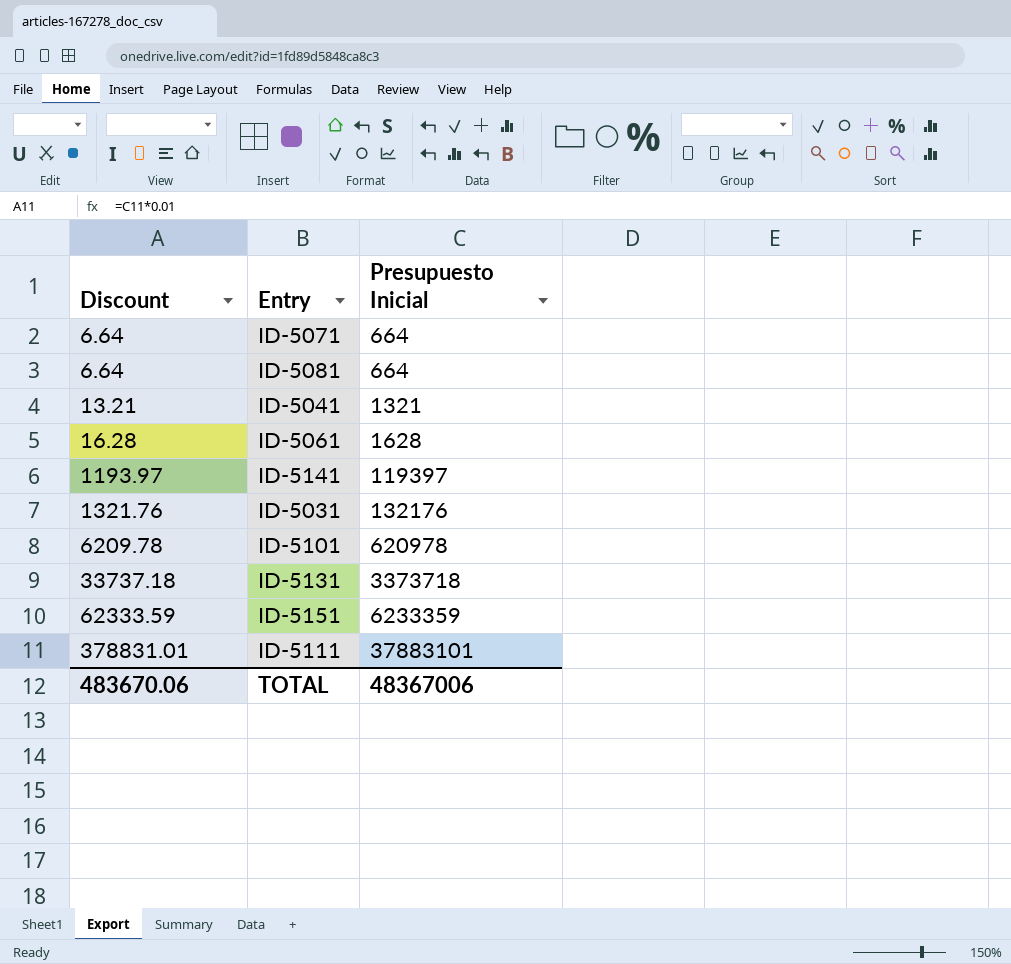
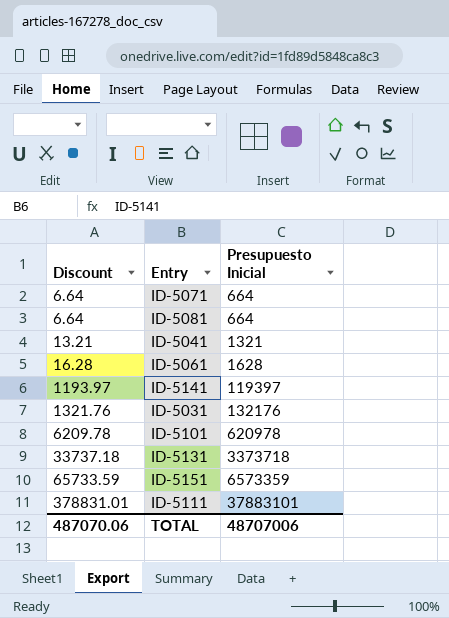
ID-5151 | Discount: 62333.59 -> 65733.59
ID-5151 | Presupuesto Inicial: 6233359 -> 6573359
TOTAL | Discount: 483670.06 -> 487070.06
TOTAL | Presupuesto Inicial: 48367006 -> 48707006

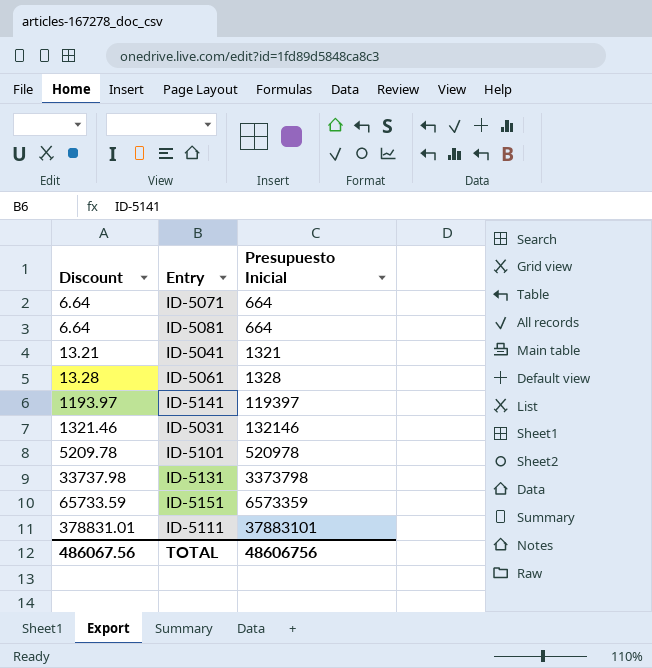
ID-5061 | Discount: 16.28 -> 13.28
ID-5061 | Presupuesto Inicial: 1628 -> 1328
ID-5031 | Discount: 1321.76 -> 1321.46
ID-5031 | Presupuesto Inicial: 132176 -> 132146
ID-5101 | Discount: 6209.78 -> 5209.78
ID-5101 | Presupuesto Inicial: 620978 -> 520978
ID-5131 | Discount: 33737.18 -> 33737.98
ID-5131 | Presupuesto Inicial: 3373718 -> 3373798
TOTAL | Discount: 487070.06 -> 486067.56
TOTAL | Presupuesto Inicial: 48707006 -> 48606756

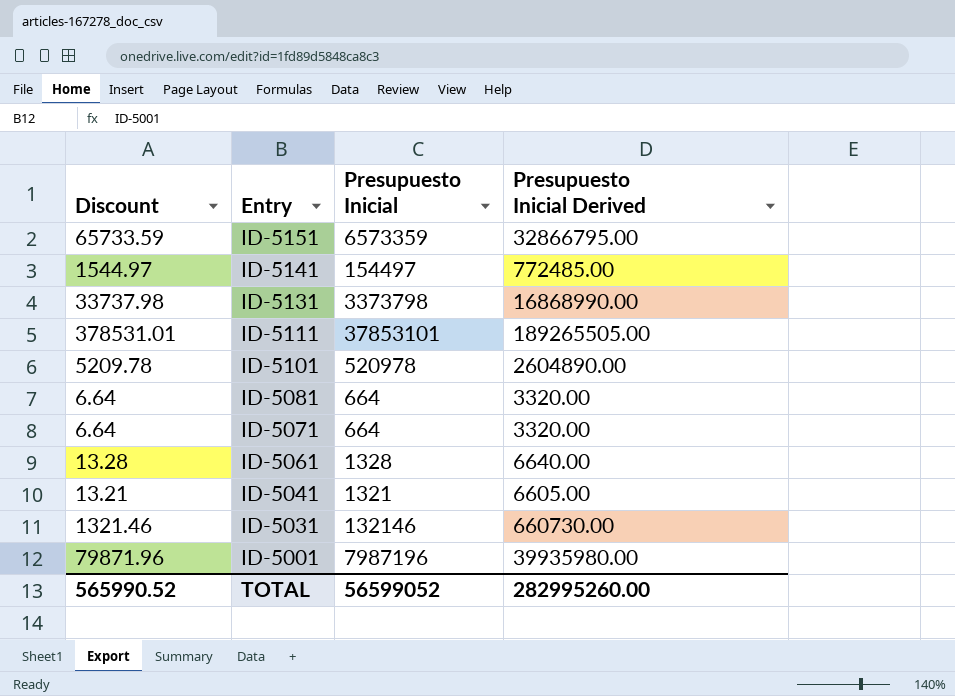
row order: Discount ascending -> Entry descending
column Presupuesto Inicial Derived | formula: none -> [Presupuesto Inicial] * 5
ID-5141 | Discount: 1193.97 -> 1544.97
ID-5141 | Presupuesto Inicial: 119397 -> 154497
ID-5111 | Discount: 378831.01 -> 378531.01
ID-5111 | Presupuesto Inicial: 37883101 -> 37853101
row ID-5001: none -> 79871.96 | 7987196 | 39935980.00
TOTAL | Discount: 486067.56 -> 565990.52
TOTAL | Presupuesto Inicial: 48606756 -> 56599052

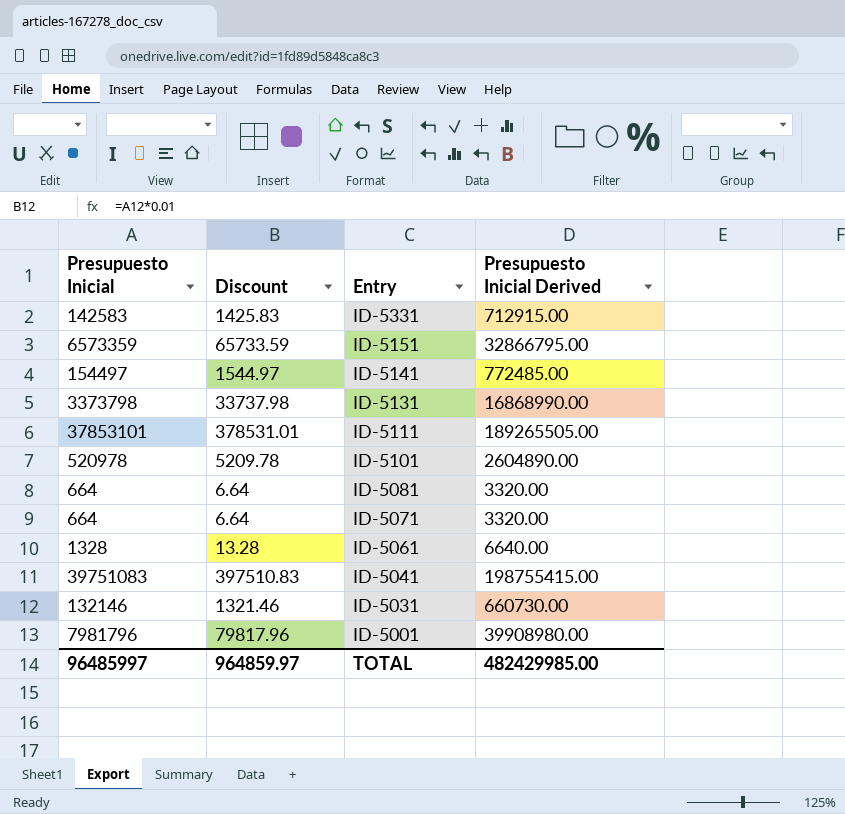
column Presupuesto Inicial | position: 3 -> 1
row ID-5331: none -> 142583 | 1425.83 | 712915.00
ID-5041 | Presupuesto Inicial: 1321 -> 39751083
ID-5041 | Discount: 13.21 -> 397510.83
ID-5041 | Presupuesto Inicial Derived: 6605.00 -> 198755415.00
ID-5001 | Presupuesto Inicial: 7987196 -> 7981796
ID-5001 | Discount: 79871.96 -> 79817.96
ID-5001 | Presupuesto Inicial Derived: 39935980.00 -> 39908980.00
TOTAL | Presupuesto Inicial: 56599052 -> 96485997
TOTAL | Discount: 565990.52 -> 964859.97
TOTAL | Presupuesto Inicial Derived: 282995260.00 -> 482429985.00

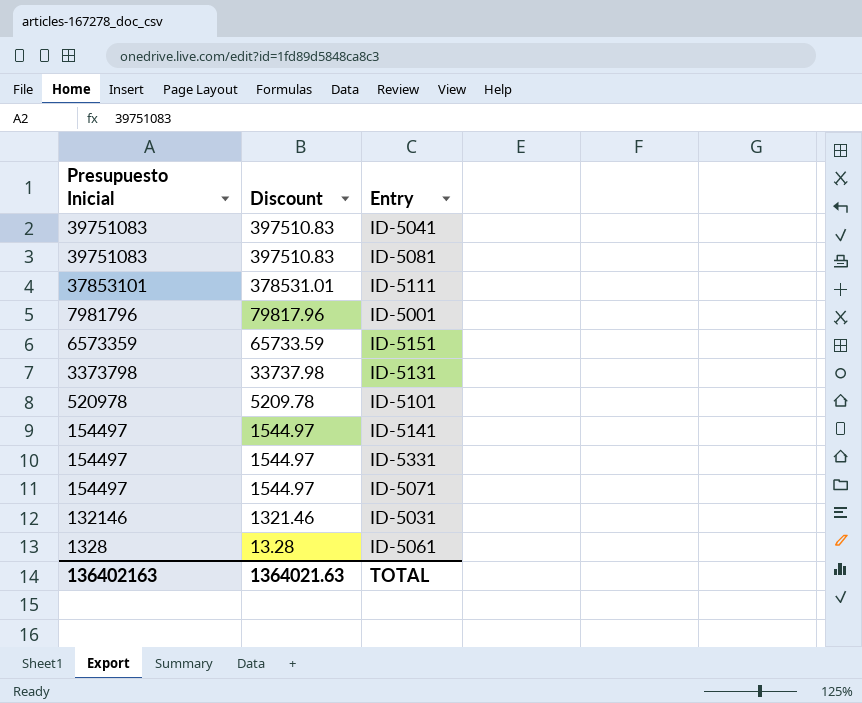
row order: Entry descending -> Presupuesto Inicial descending
column Presupuesto Inicial Derived | formula: [Presupuesto Inicial] * 5 -> none
ID-5081 | Presupuesto Inicial: 664 -> 39751083
ID-5081 | Discount: 6.64 -> 397510.83
ID-5331 | Presupuesto Inicial: 142583 -> 154497
ID-5331 | Discount: 1425.83 -> 1544.97
ID-5071 | Presupuesto Inicial: 664 -> 154497
ID-5071 | Discount: 6.64 -> 1544.97
TOTAL | Presupuesto Inicial: 96485997 -> 136402163
TOTAL | Discount: 964859.97 -> 1364021.63

